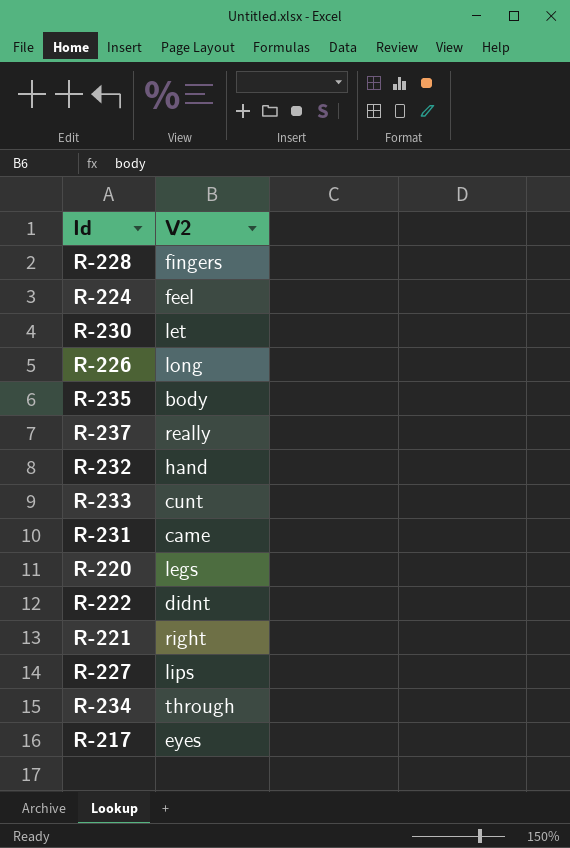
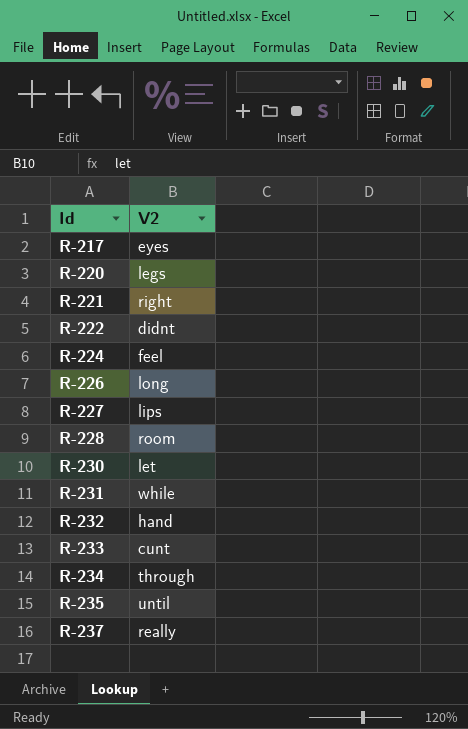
row order: none -> Id ascending
R-228 | V2: fingers -> room
R-231 | V2: came -> while
R-235 | V2: body -> until

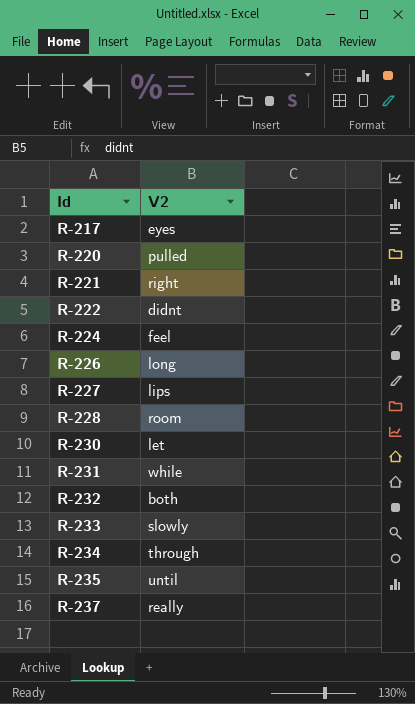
R-220 | V2: legs -> pulled
R-232 | V2: hand -> both
R-233 | V2: cunt -> slowly

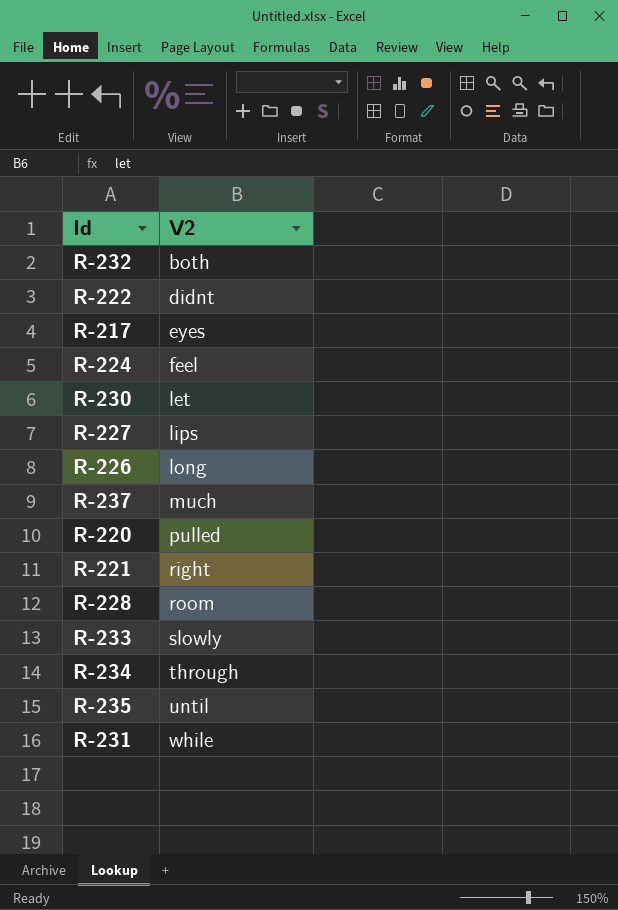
row order: Id ascending -> V2 ascending
R-237 | V2: really -> much

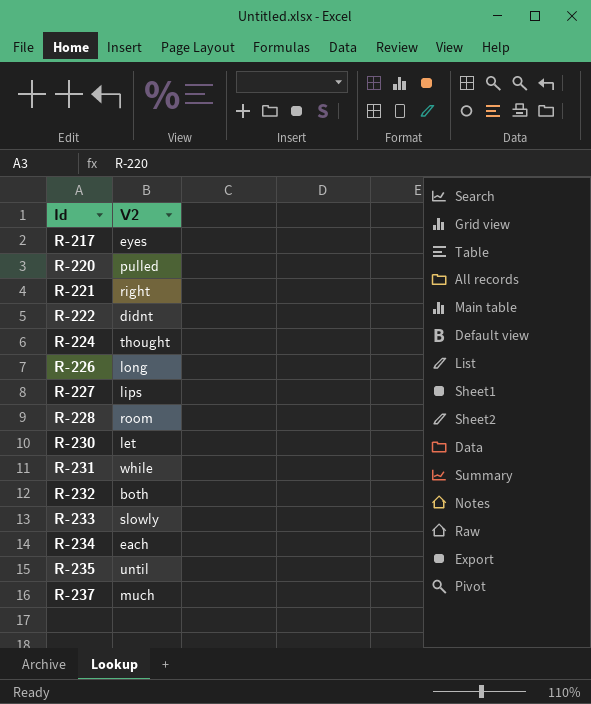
row order: V2 ascending -> Id ascending
R-224 | V2: feel -> thought
R-234 | V2: through -> each

